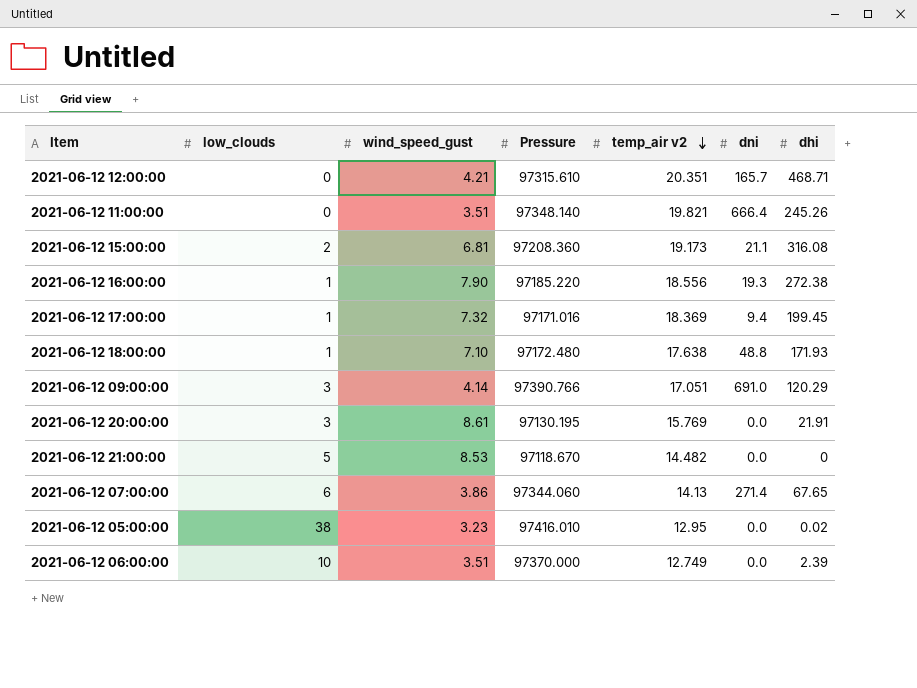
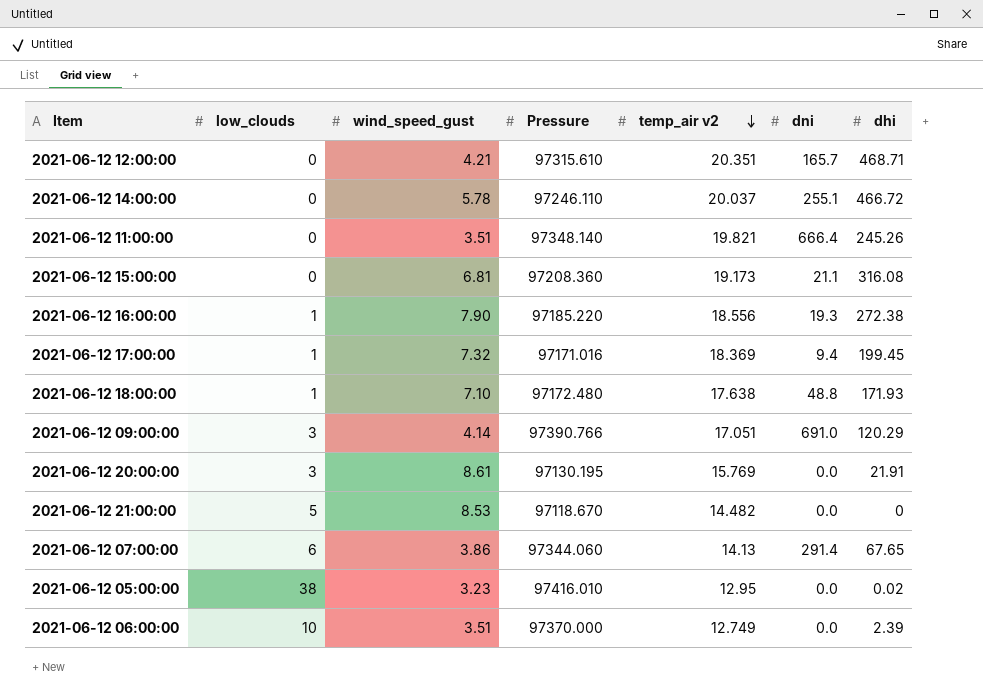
row 2021-06-12 14:00:00: none -> 0 | 5.78 | 97246.110 | 20.037 | 255.1 | 466.72
2021-06-12 15:00:00 | low_clouds: 2 -> 0
2021-06-12 07:00:00 | dni: 271.4 -> 291.4

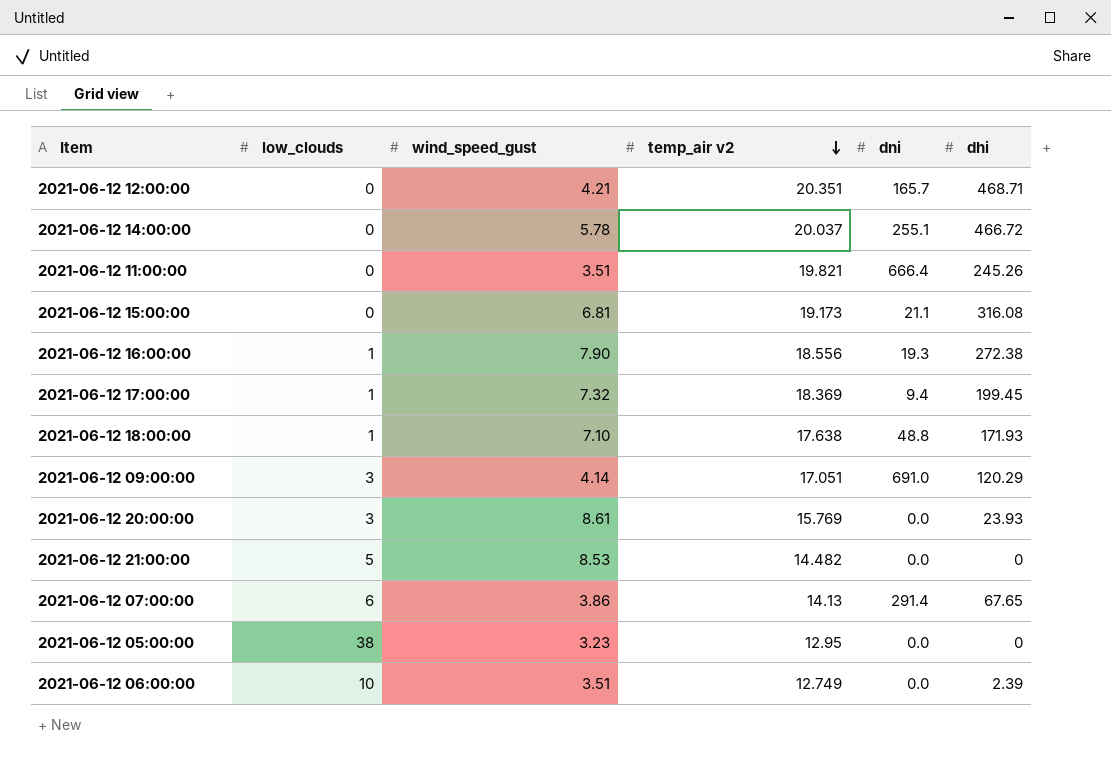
column Pressure | position: 4 -> none
2021-06-12 20:00:00 | dhi: 21.91 -> 23.93
2021-06-12 05:00:00 | dhi: 0.02 -> 0

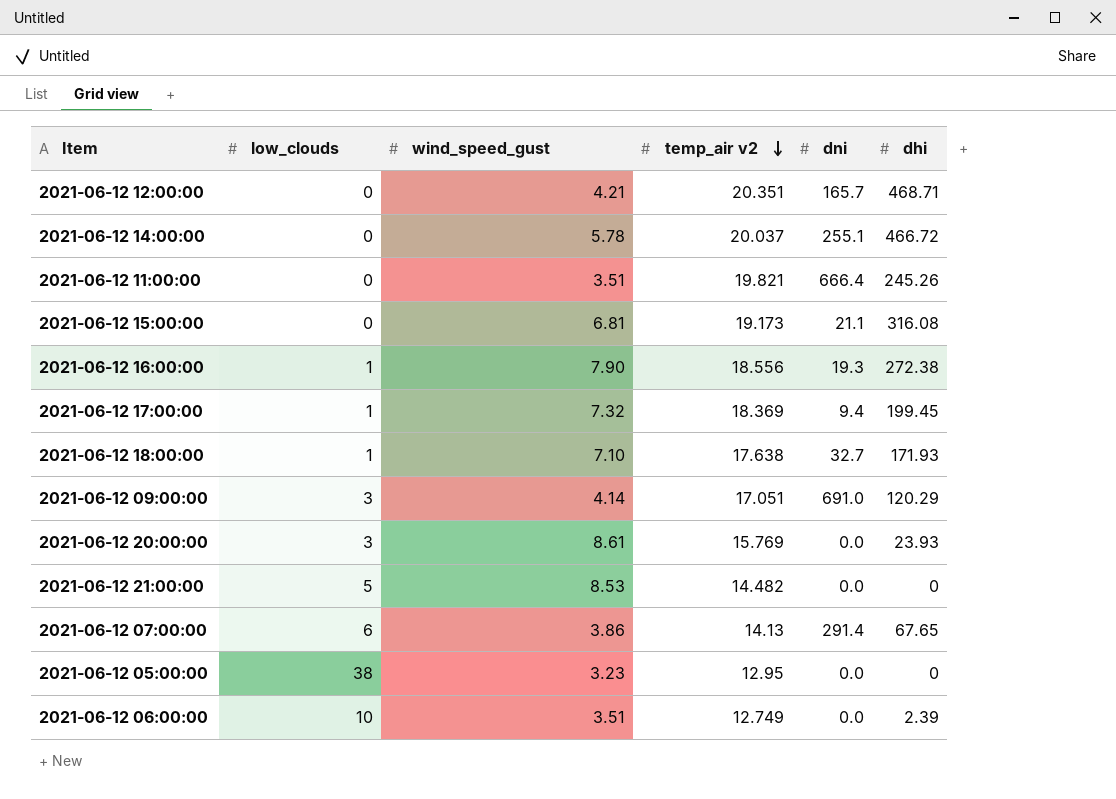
2021-06-12 18:00:00 | dni: 48.8 -> 32.7

